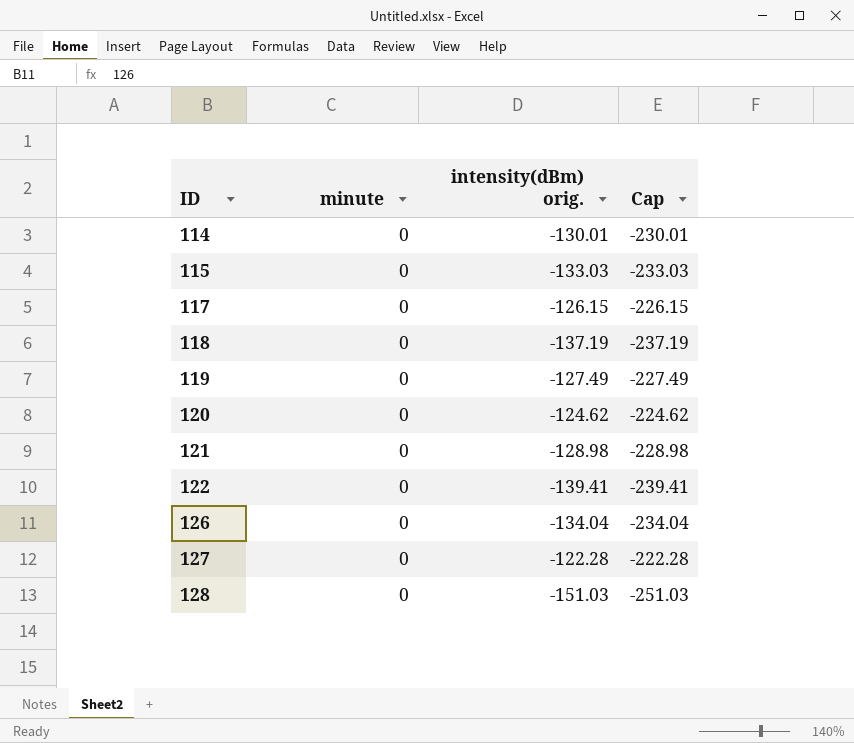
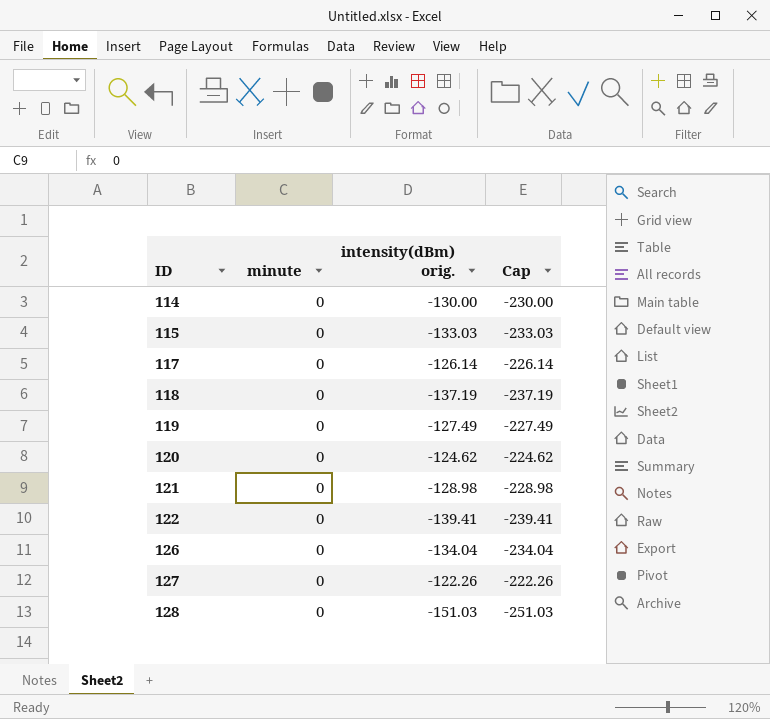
114 | intensity(dBm) orig.: -130.01 -> -130.00
114 | Cap: -230.01 -> -230.00
117 | intensity(dBm) orig.: -126.15 -> -126.14
117 | Cap: -226.15 -> -226.14
127 | intensity(dBm) orig.: -122.28 -> -122.26
127 | Cap: -222.28 -> -222.26

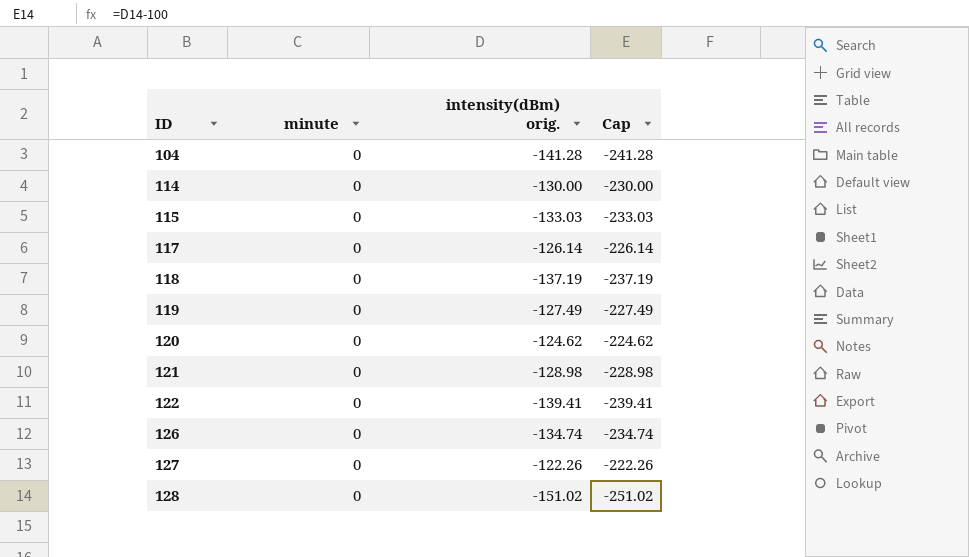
row 104: none -> 0 | -141.28 | -241.28
126 | intensity(dBm) orig.: -134.04 -> -134.74
126 | Cap: -234.04 -> -234.74
128 | intensity(dBm) orig.: -151.03 -> -151.02
128 | Cap: -251.03 -> -251.02

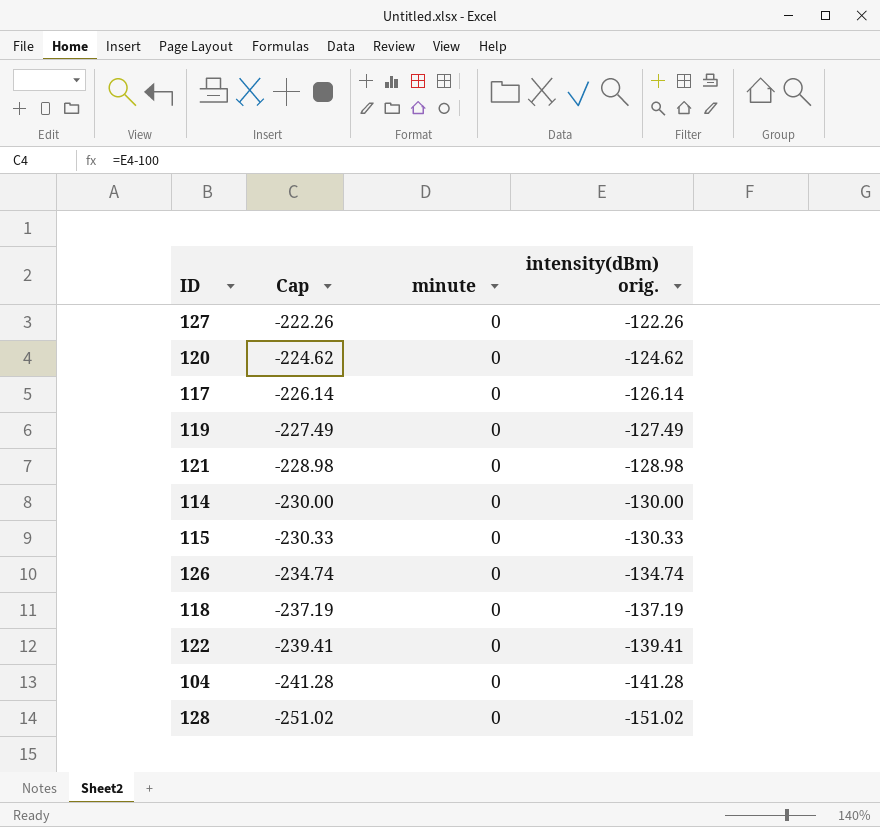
row order: ID ascending -> Cap descending
column Cap | position: 4 -> 2
115 | Cap: -233.03 -> -230.33
115 | intensity(dBm) orig.: -133.03 -> -130.33

